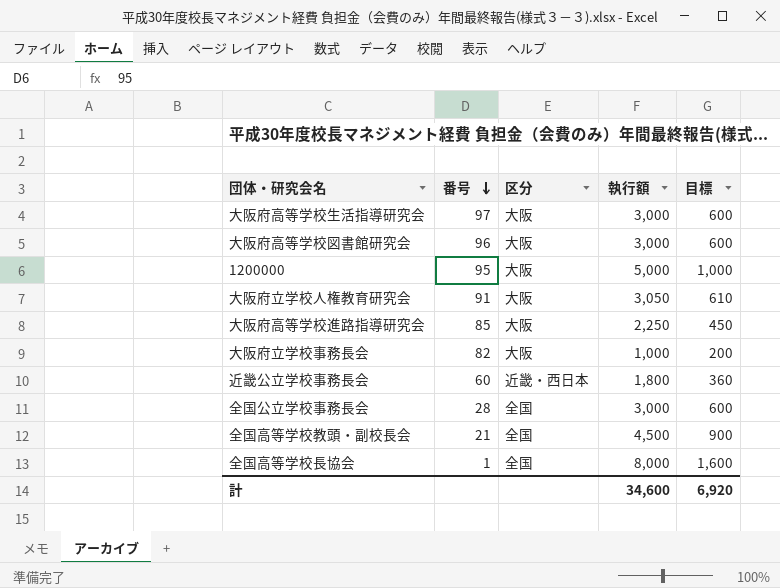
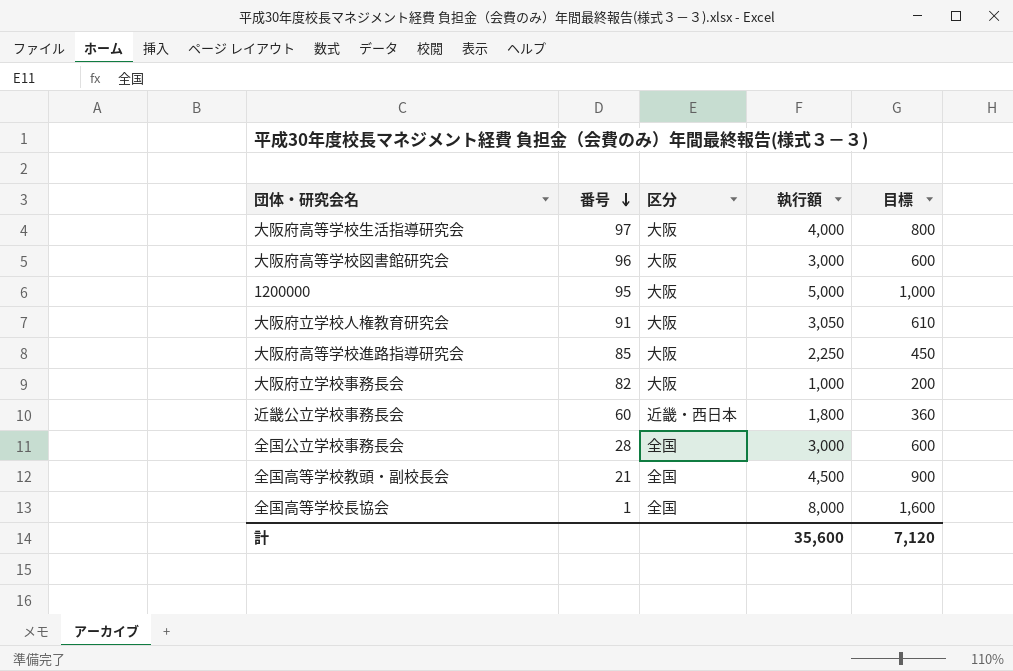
大阪府高等学校生活指導研究会 | 執行額: 3,000 -> 4,000
大阪府高等学校生活指導研究会 | 目標: 600 -> 800
計 | 執行額: 34,600 -> 35,600
計 | 目標: 6,920 -> 7,120

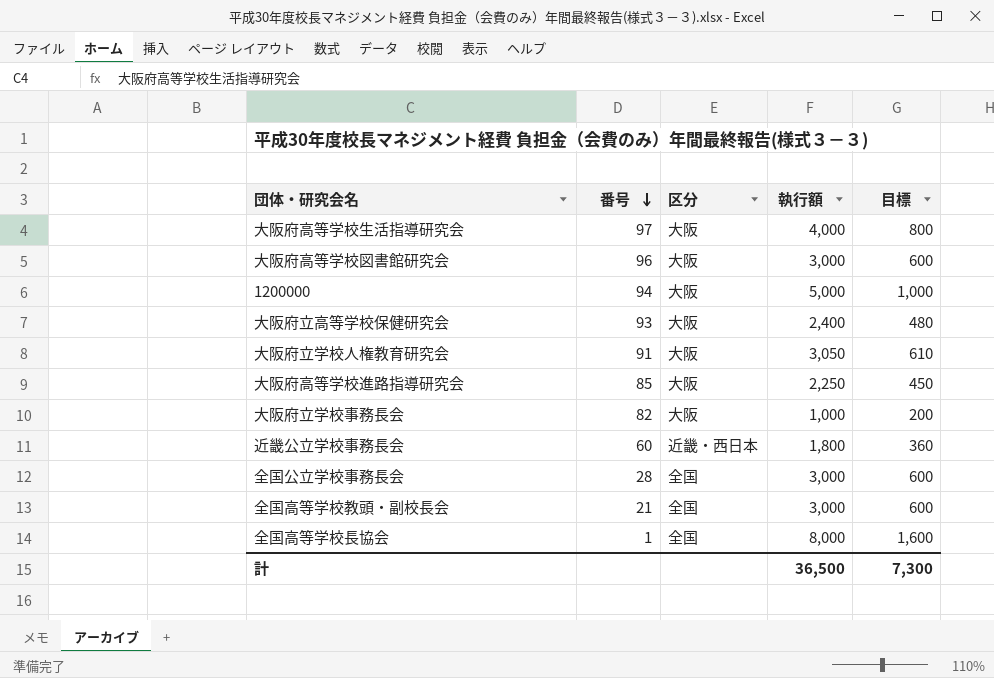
1200000 | 番号: 95 -> 94
row 大阪府立高等学校保健研究会: none -> 93 | 大阪 | 2,400 | 480
全国高等学校教頭・副校長会 | 執行額: 4,500 -> 3,000
全国高等学校教頭・副校長会 | 目標: 900 -> 600
計 | 執行額: 35,600 -> 36,500
計 | 目標: 7,120 -> 7,300

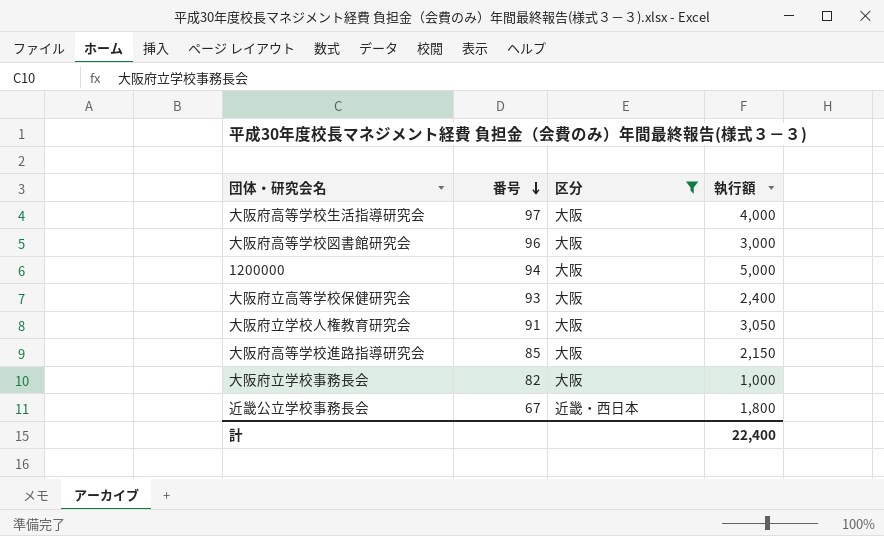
filter: none -> 区分 != 全国
column 目標 | formula: [執行額] * 0.2 -> none
大阪府高等学校進路指導研究会 | 執行額: 2,250 -> 2,150
近畿公立学校事務長会 | 番号: 60 -> 67
計 | 執行額: 36,500 -> 22,400

